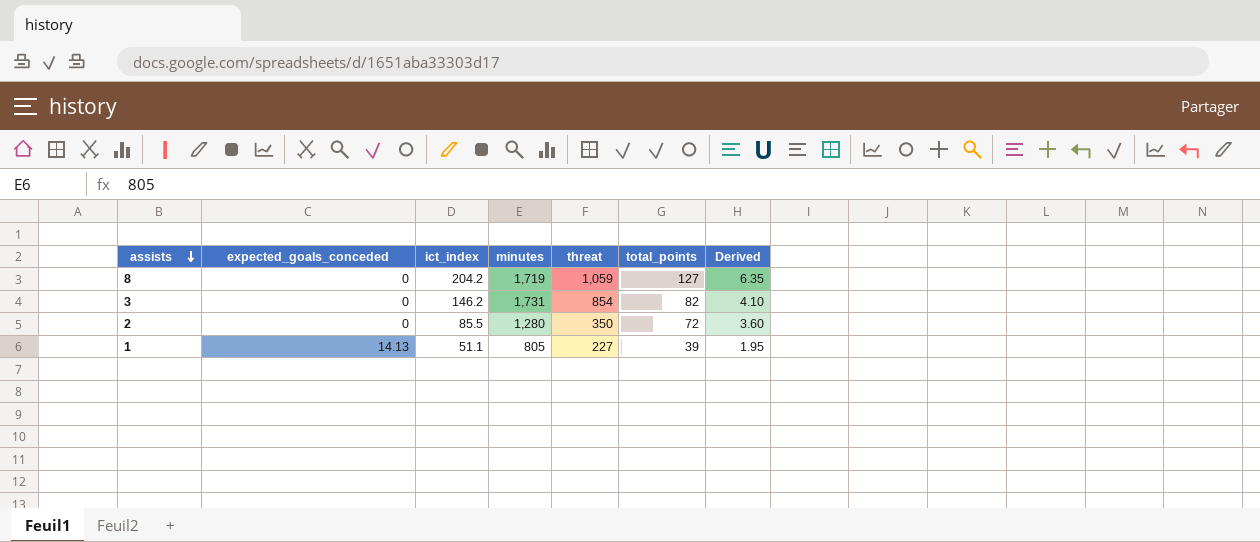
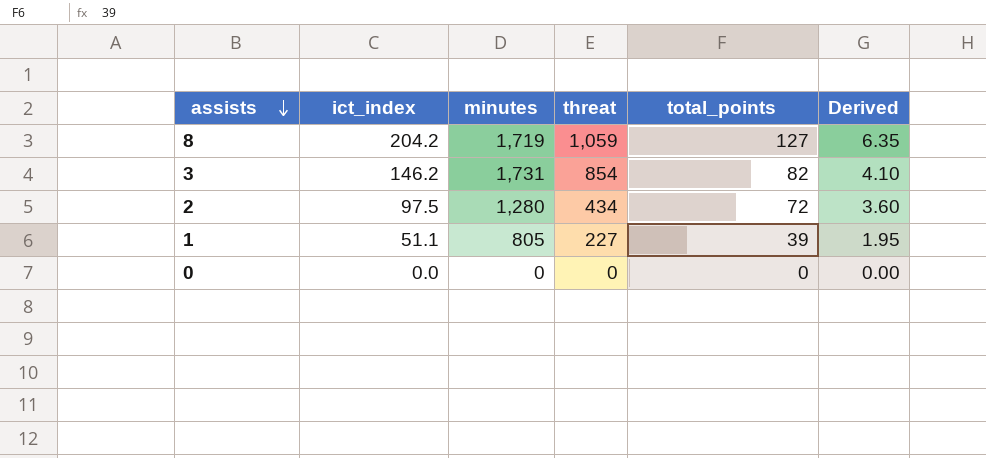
column expected_goals_conceded | position: 2 -> none
2 | ict_index: 85.5 -> 97.5
2 | threat: 350 -> 434
row 0: none -> 0.0 | 0 | 0 | 0 | 0.00

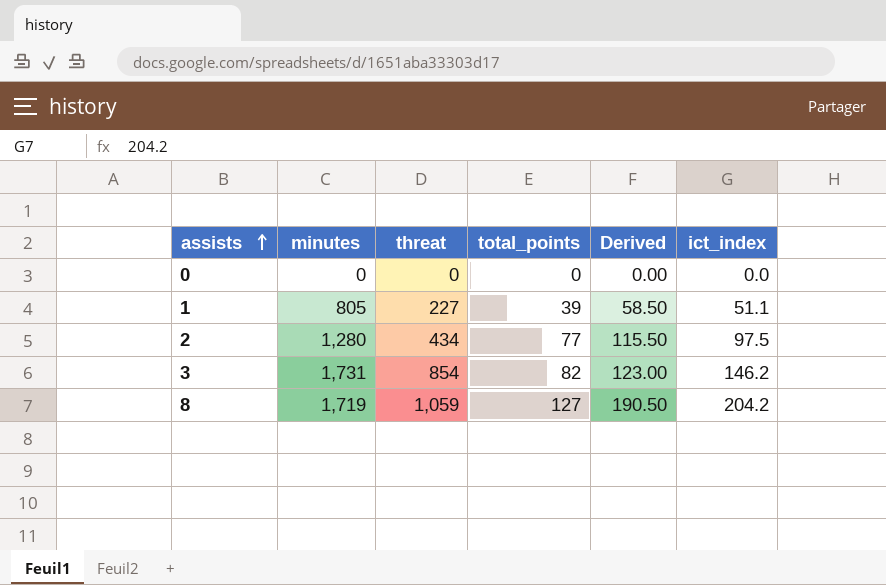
row order: assists descending -> assists ascending
column Derived | formula: [total_points] * 0.05 -> [total_points] * 1.5
column ict_index | position: 2 -> 6
2 | total_points: 72 -> 77

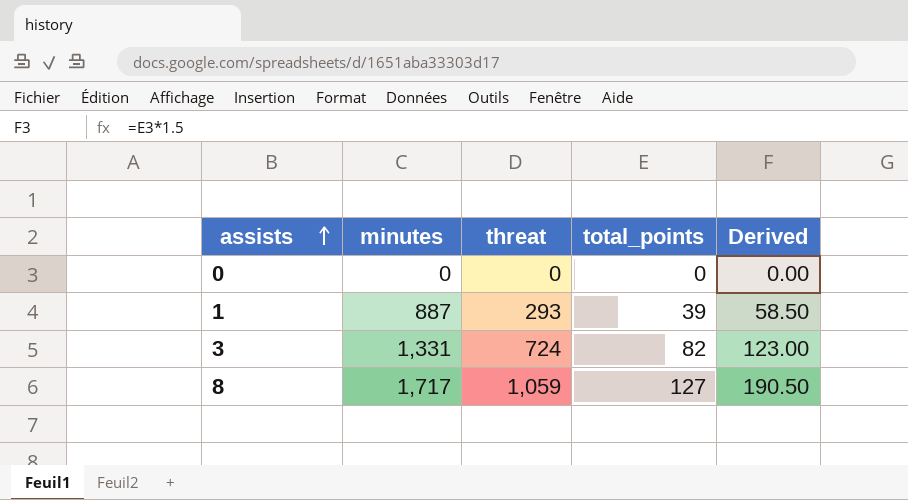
column ict_index | position: 6 -> none
row 2: 1,280 | 434 | 77 | 115.50 | 97.5 -> none
1 | minutes: 805 -> 887
1 | threat: 227 -> 293
3 | minutes: 1,731 -> 1,331
3 | threat: 854 -> 724
8 | minutes: 1,719 -> 1,717

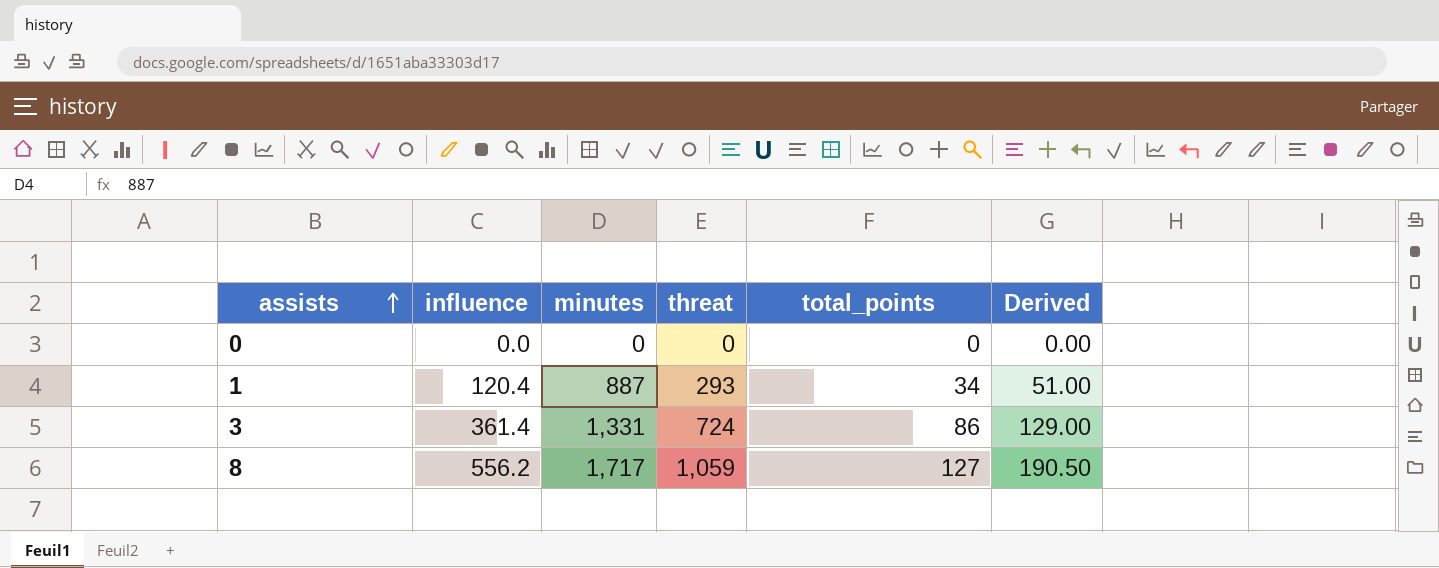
column influence | position: none -> 2
1 | total_points: 39 -> 34
1 | Derived: 58.50 -> 51.00
3 | total_points: 82 -> 86
3 | Derived: 123.00 -> 129.00

